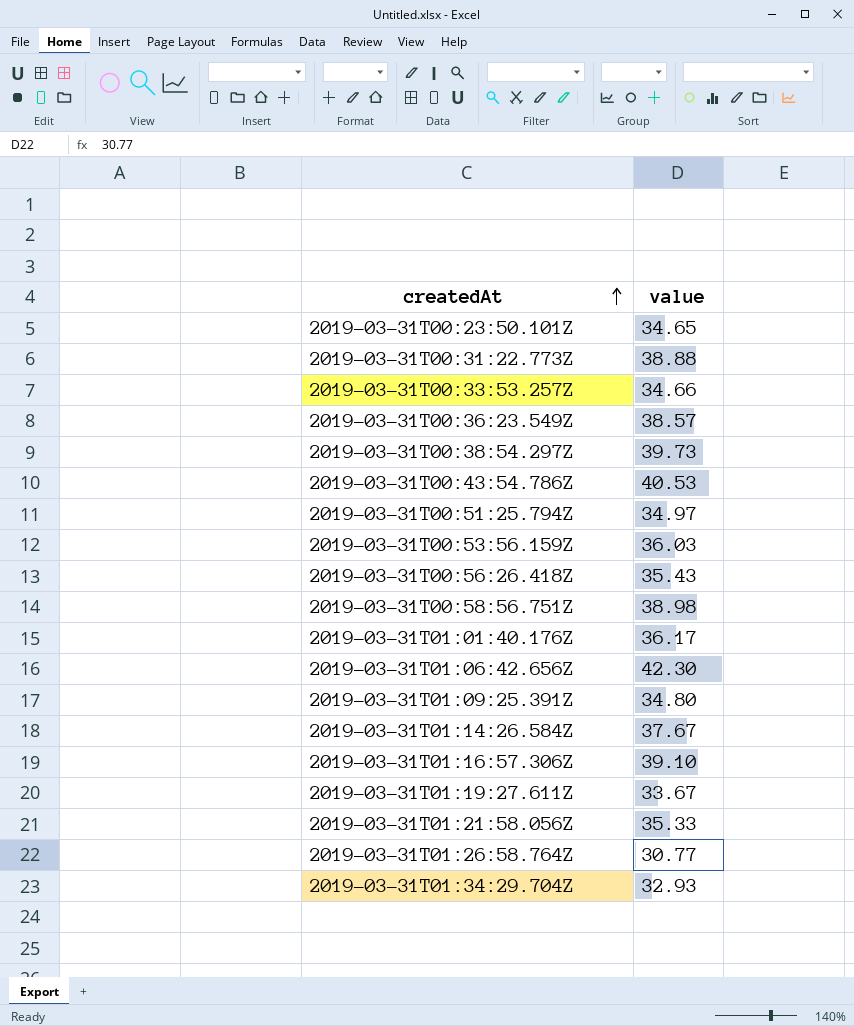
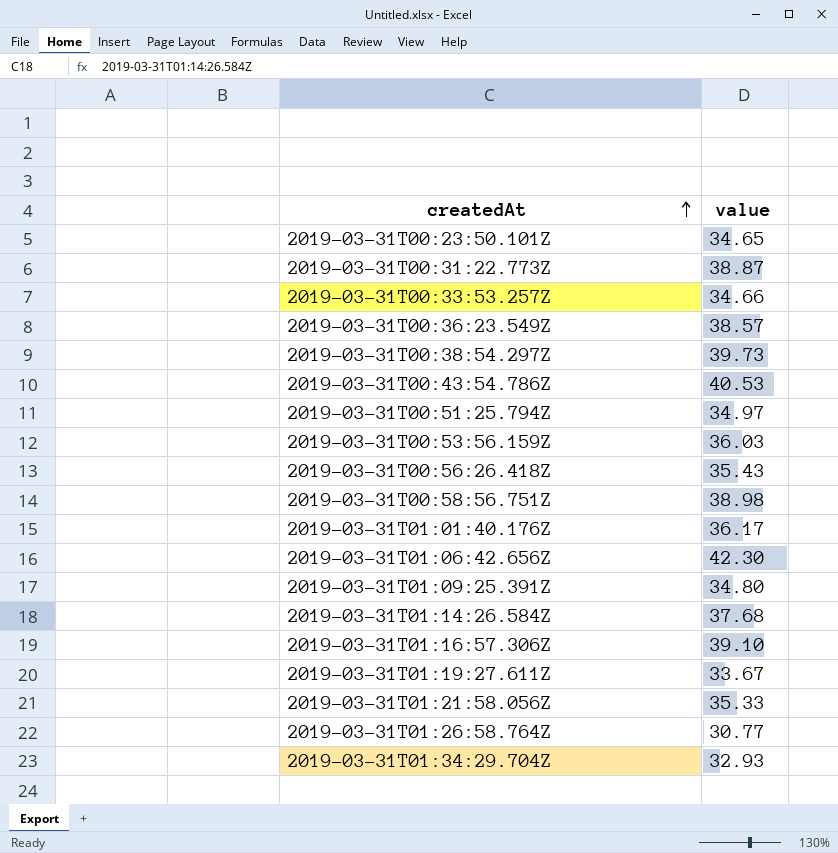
2019-03-31T00:31:22.773Z | value: 38.88 -> 38.87
2019-03-31T01:14:26.584Z | value: 37.67 -> 37.68

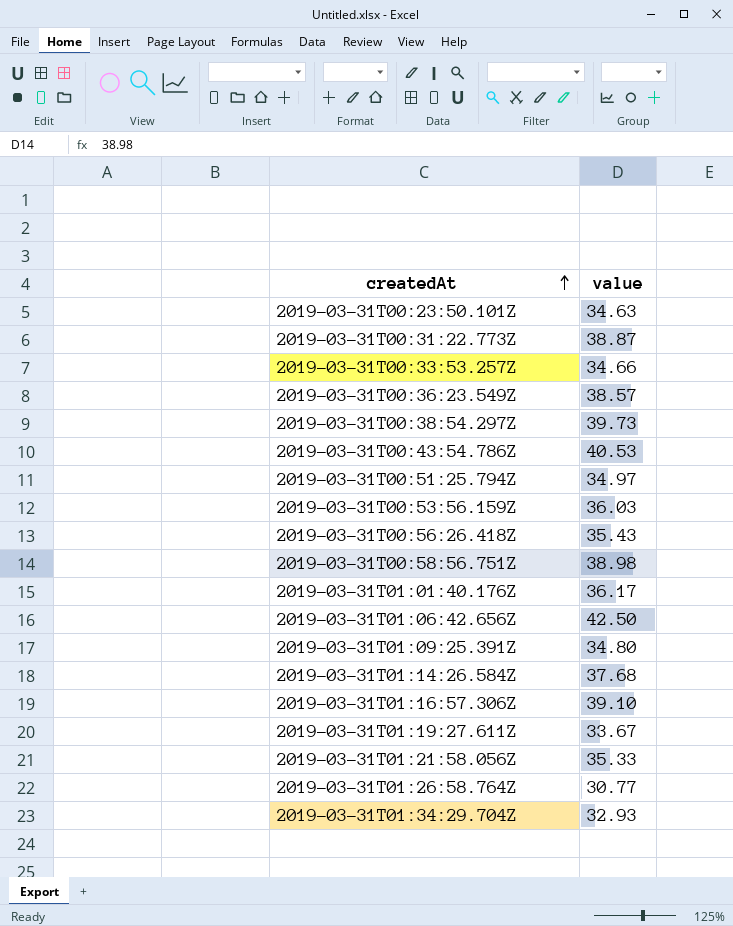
2019-03-31T00:23:50.101Z | value: 34.65 -> 34.63
2019-03-31T01:06:42.656Z | value: 42.30 -> 42.50

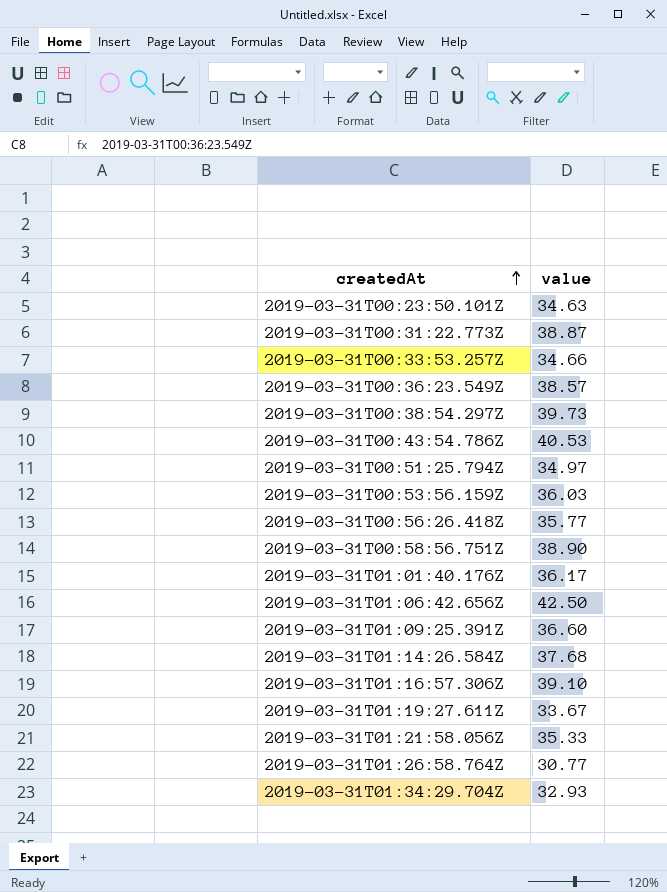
2019-03-31T00:56:26.418Z | value: 35.43 -> 35.77
2019-03-31T00:58:56.751Z | value: 38.98 -> 38.90
2019-03-31T01:09:25.391Z | value: 34.80 -> 36.60

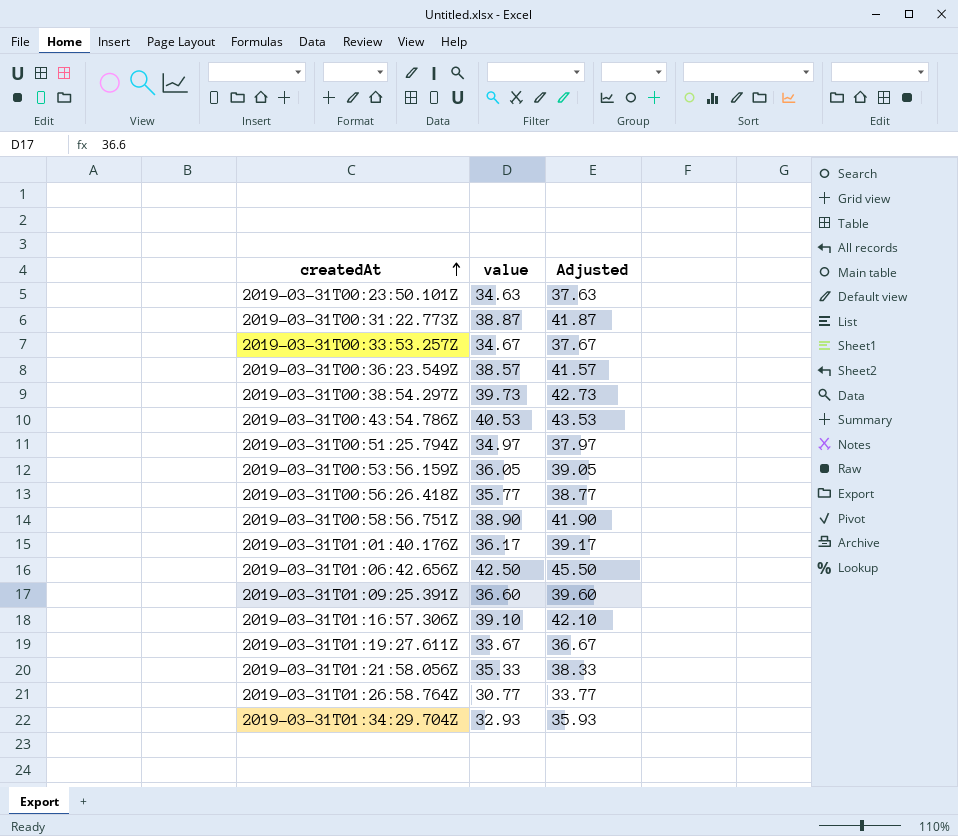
column Adjusted | formula: none -> [value] + 3
row 2019-03-31T01:14:26.584Z: 37.68 -> none
2019-03-31T00:33:53.257Z | value: 34.66 -> 34.67
2019-03-31T00:53:56.159Z | value: 36.03 -> 36.05

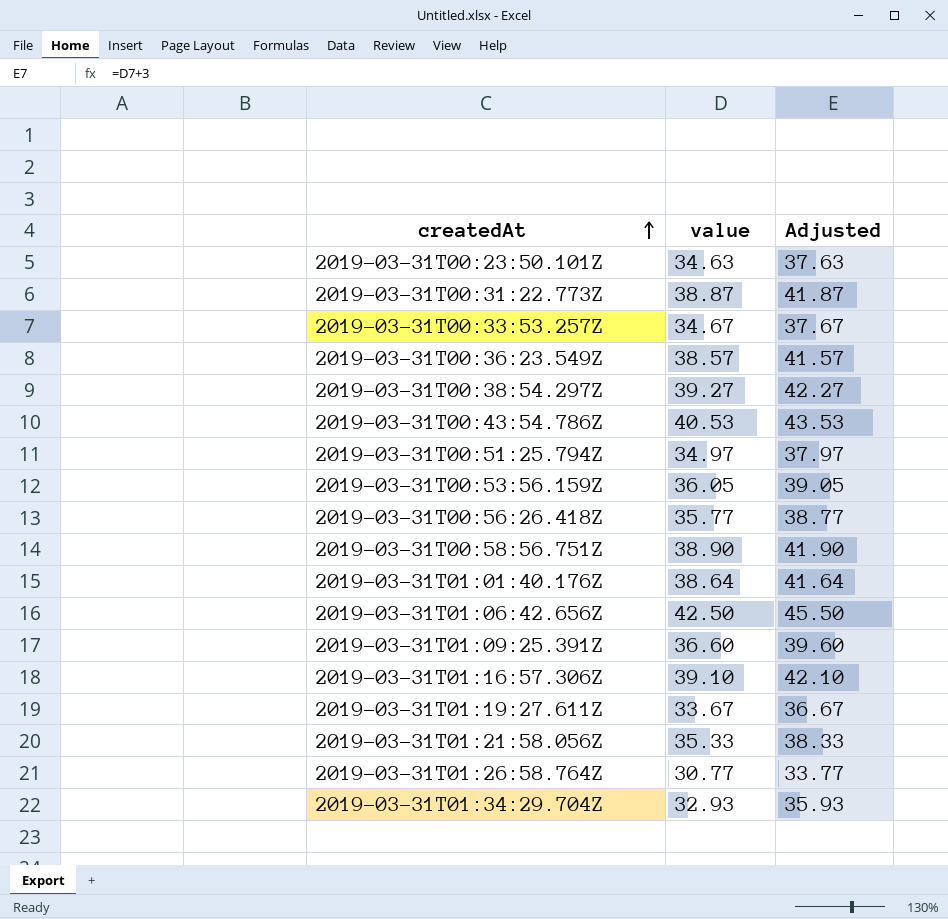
2019-03-31T00:38:54.297Z | value: 39.73 -> 39.27
2019-03-31T00:38:54.297Z | Adjusted: 42.73 -> 42.27
2019-03-31T01:01:40.176Z | value: 36.17 -> 38.64
2019-03-31T01:01:40.176Z | Adjusted: 39.17 -> 41.64

